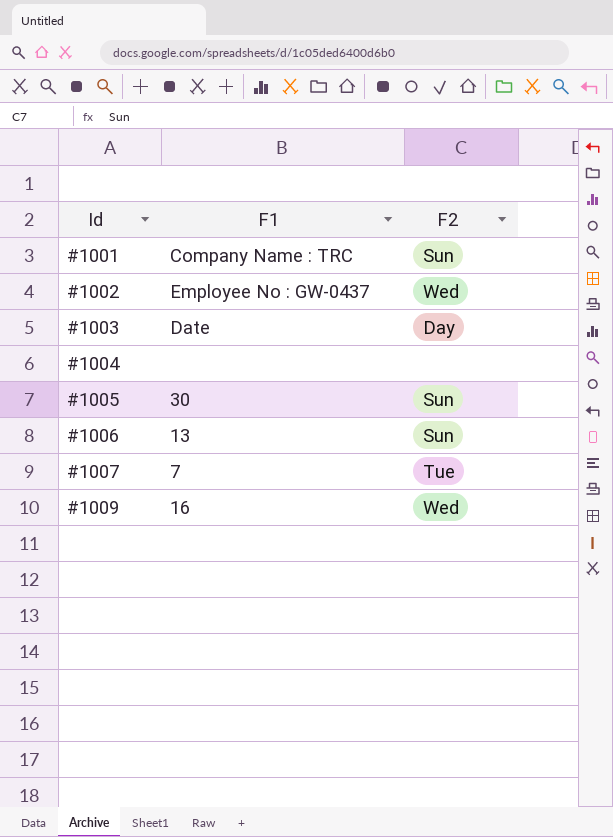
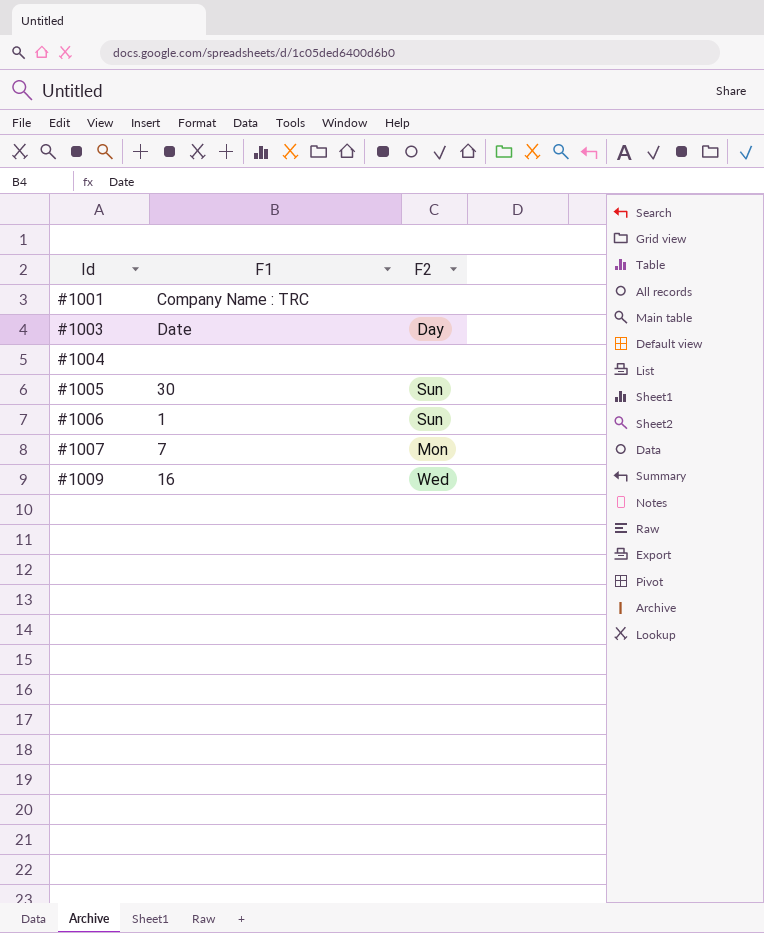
row #1002: Employee No : GW-0437 | Wed -> none
#1001 | F2: Sun -> none
#1006 | F1: 13 -> 1
#1007 | F2: Tue -> Mon

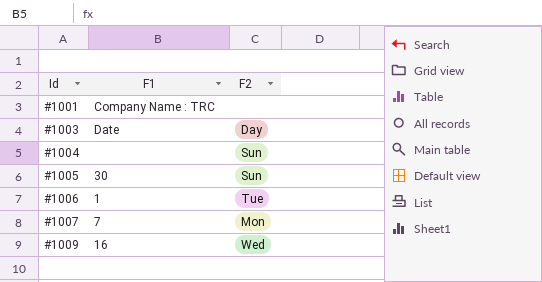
#1004 | F2: none -> Sun
#1006 | F2: Sun -> Tue

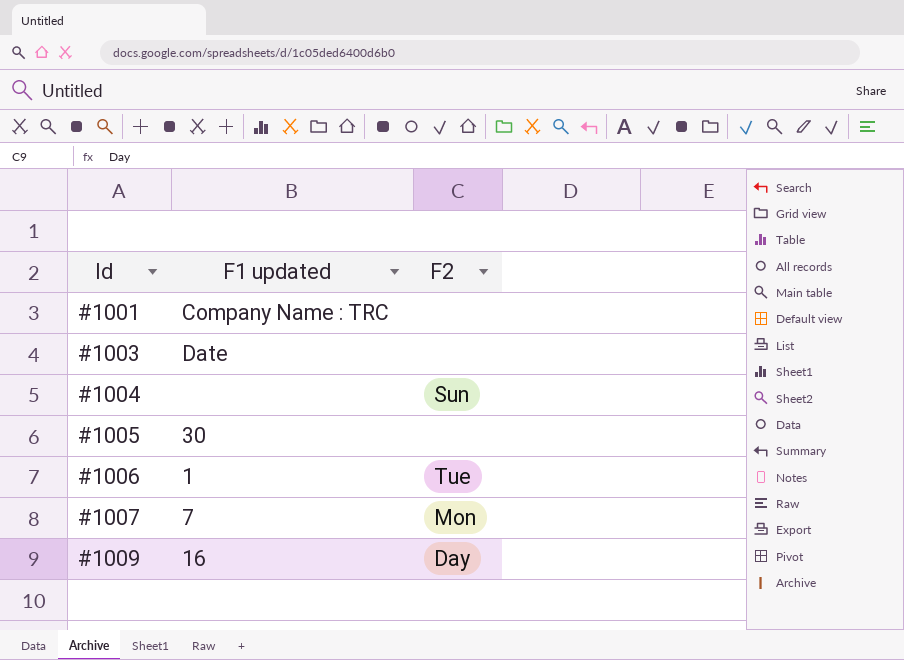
column name: F1 -> F1 updated
#1003 | F2: Day -> none
#1005 | F2: Sun -> none
#1009 | F2: Wed -> Day

